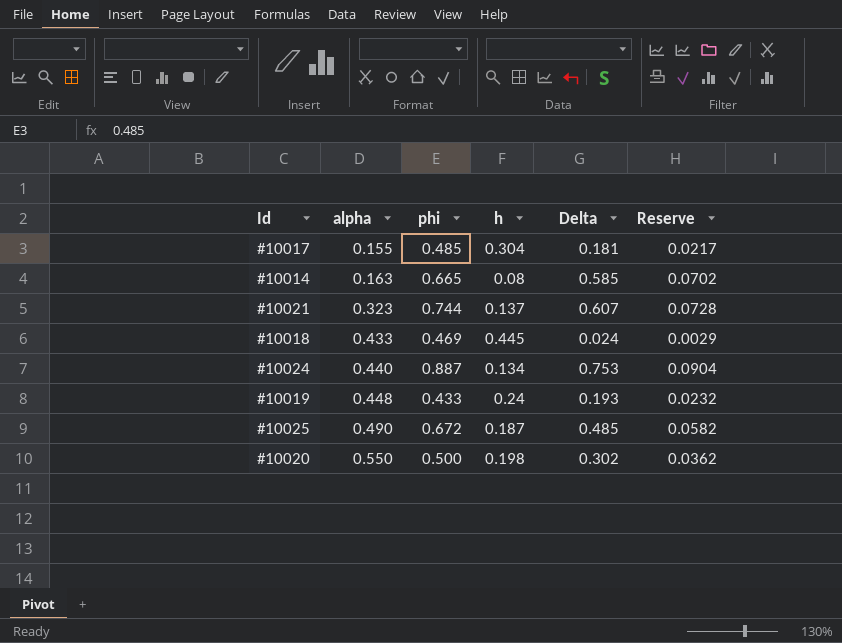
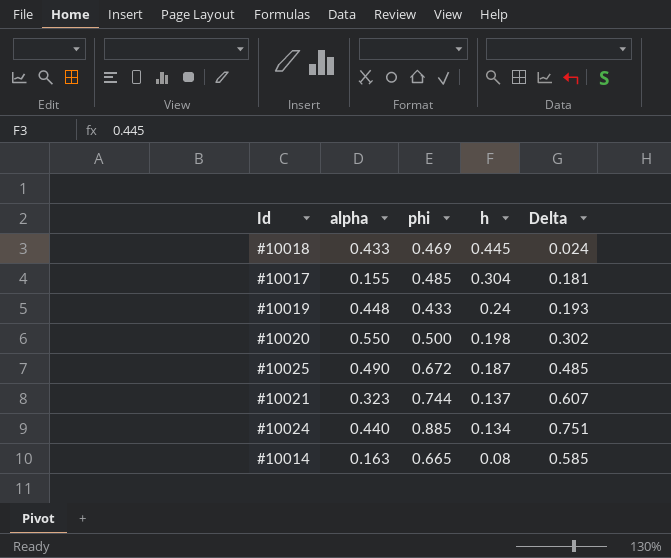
row order: alpha ascending -> h descending
column Reserve | formula: [Delta] * 0.12 -> none
#10024 | phi: 0.887 -> 0.885
#10024 | Delta: 0.753 -> 0.751

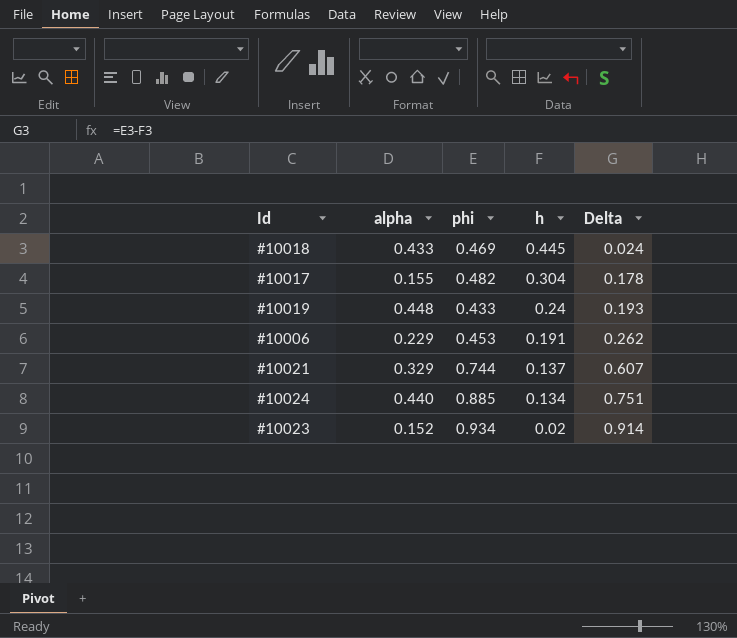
row #10020: 0.550 | 0.500 | 0.198 | 0.302 -> none
row #10025: 0.490 | 0.672 | 0.187 | 0.485 -> none
row #10014: 0.163 | 0.665 | 0.08 | 0.585 -> none
#10017 | phi: 0.485 -> 0.482
#10017 | Delta: 0.181 -> 0.178
row #10006: none -> 0.229 | 0.453 | 0.191 | 0.262
#10021 | alpha: 0.323 -> 0.329
row #10023: none -> 0.152 | 0.934 | 0.02 | 0.914

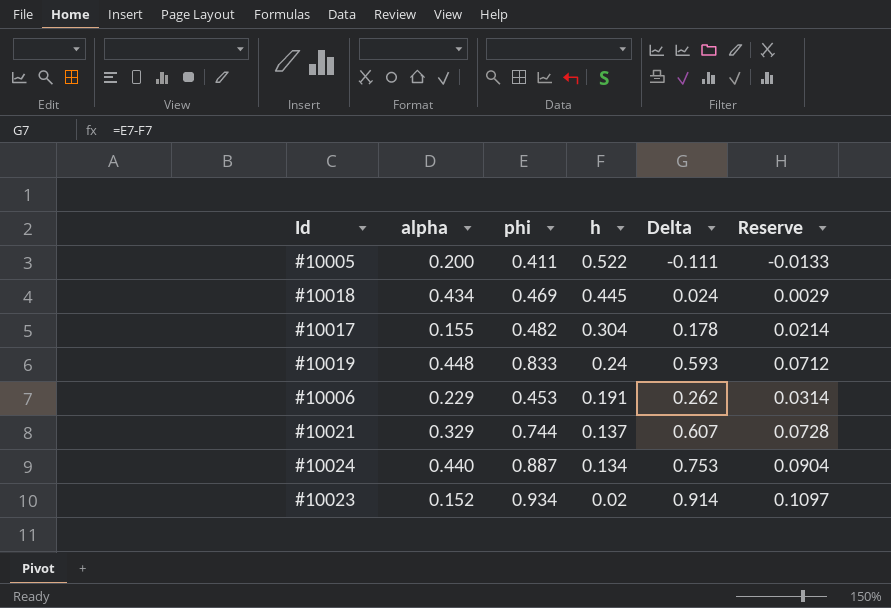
column Reserve | formula: none -> [Delta] * 0.12
row #10005: none -> 0.200 | 0.411 | 0.522 | -0.111 | -0.0133
#10018 | alpha: 0.433 -> 0.434
#10019 | phi: 0.433 -> 0.833
#10019 | Delta: 0.193 -> 0.593
#10024 | phi: 0.885 -> 0.887
#10024 | Delta: 0.751 -> 0.753

